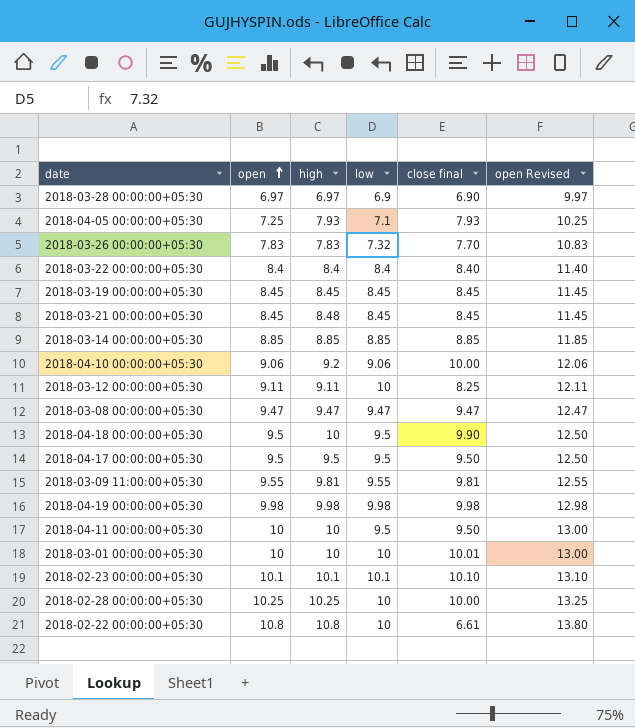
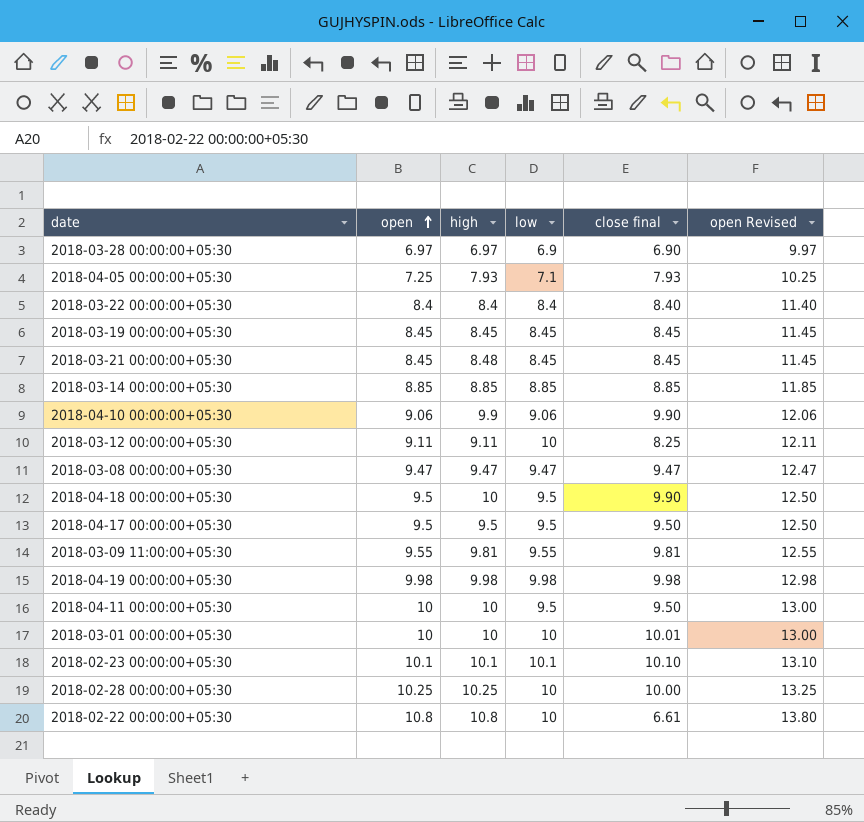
row 2018-03-26 00:00:00+05:30: 7.83 | 7.83 | 7.32 | 7.70 | 10.83 -> none
2018-04-10 00:00:00+05:30 | high: 9.2 -> 9.9
2018-04-10 00:00:00+05:30 | close final: 10.00 -> 9.90

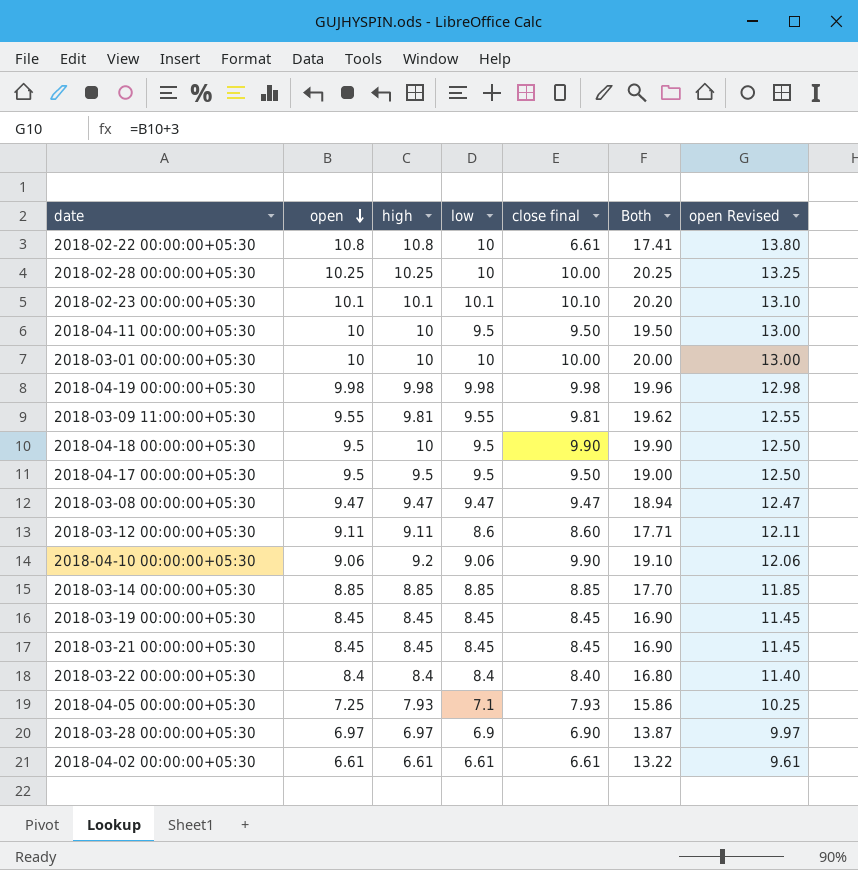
row order: open ascending -> open descending
column Both | formula: none -> [high] + [close final]
2018-03-01 00:00:00+05:30 | close final: 10.01 -> 10.00
2018-03-12 00:00:00+05:30 | low: 10 -> 8.6
2018-03-12 00:00:00+05:30 | close final: 8.25 -> 8.60
2018-04-10 00:00:00+05:30 | high: 9.9 -> 9.2
2018-03-21 00:00:00+05:30 | high: 8.48 -> 8.45
row 2018-04-02 00:00:00+05:30: none -> 6.61 | 6.61 | 6.61 | 6.61 | 13.22 | 9.61

